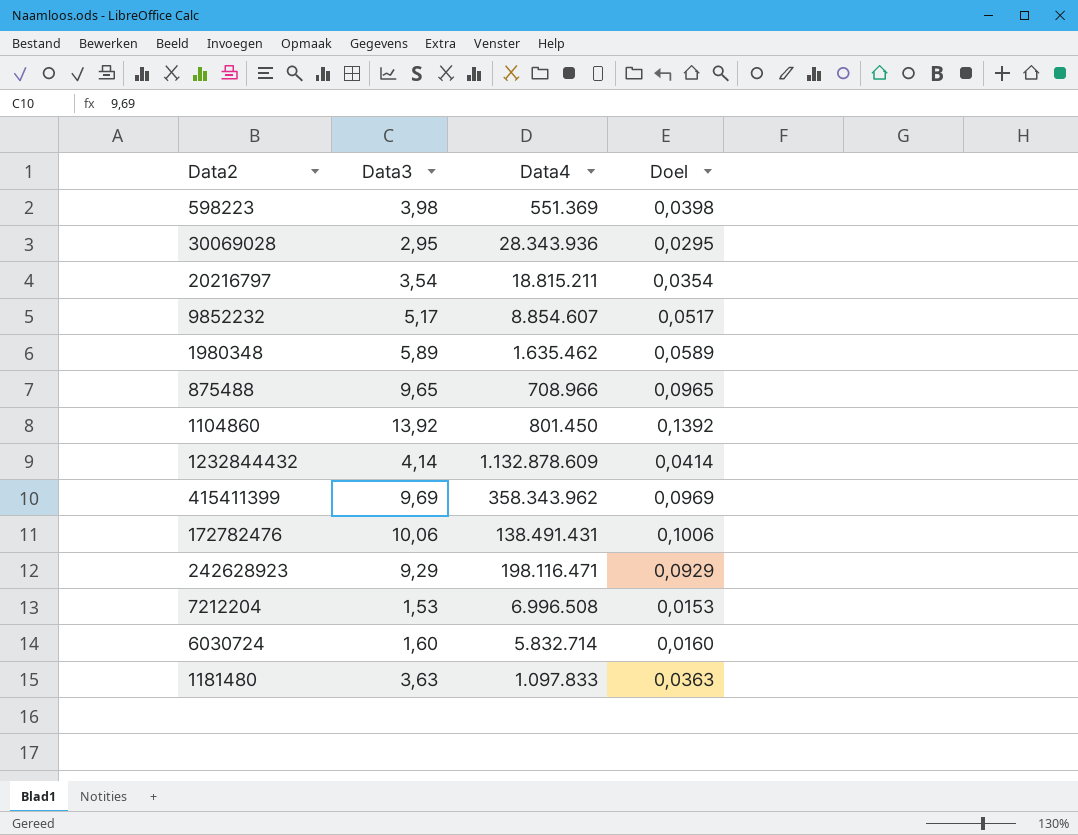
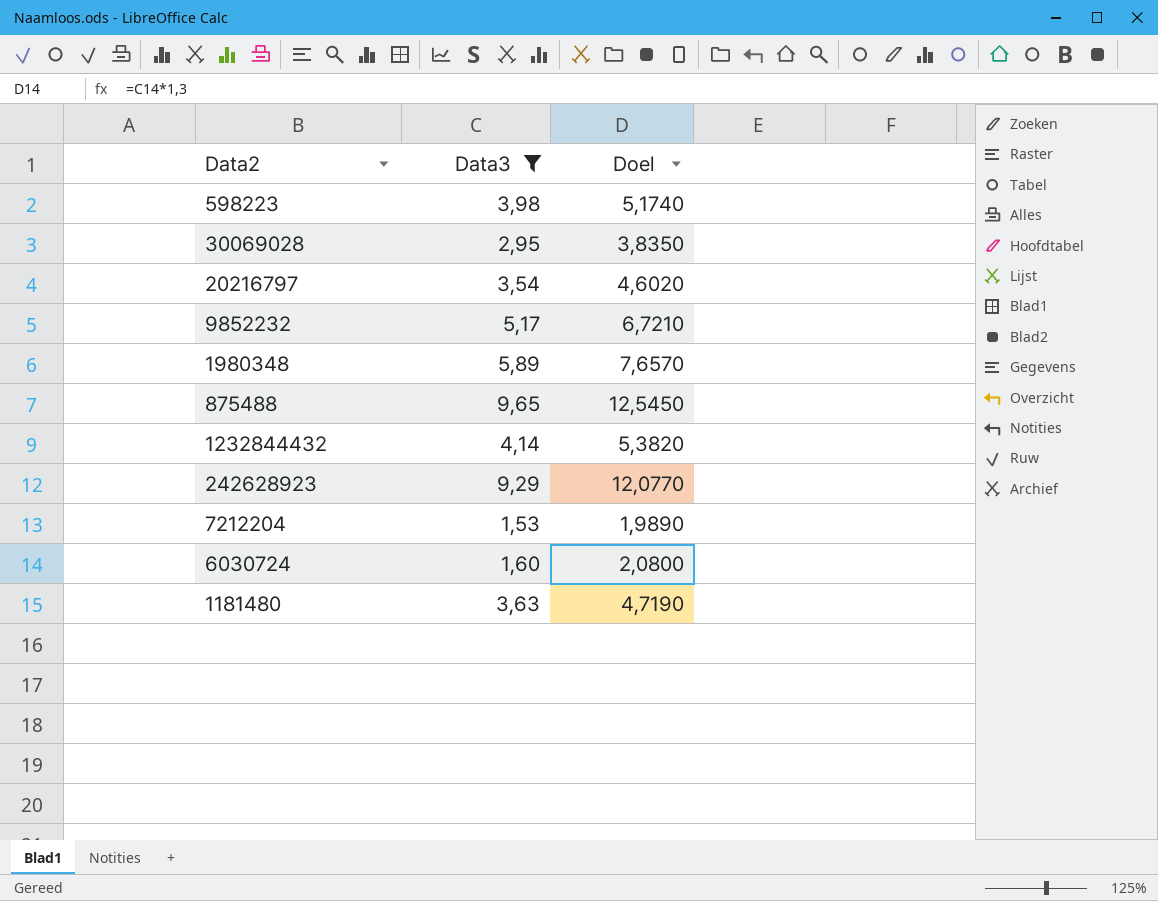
filter: none -> Data3 <= 9,65
column Data4 | position: 3 -> none
column Doel | formula: [Data3] * 0,01 -> [Data3] * 1,3

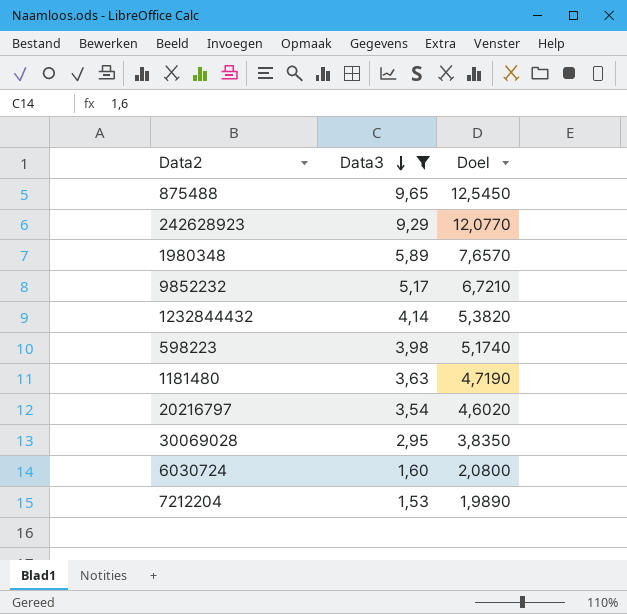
row order: none -> Data3 descending

